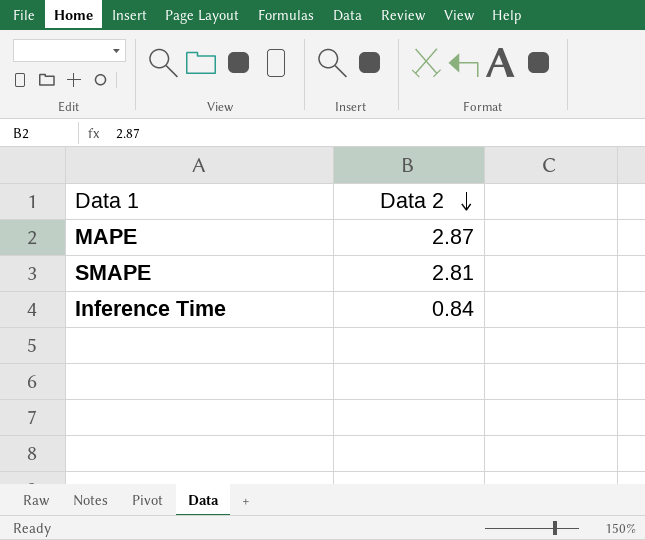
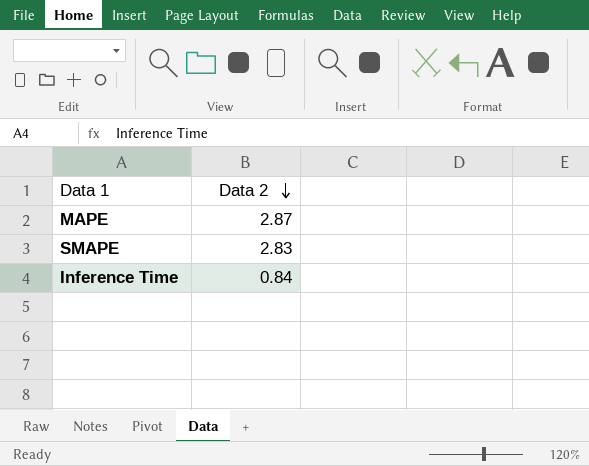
SMAPE | Data 2: 2.81 -> 2.83

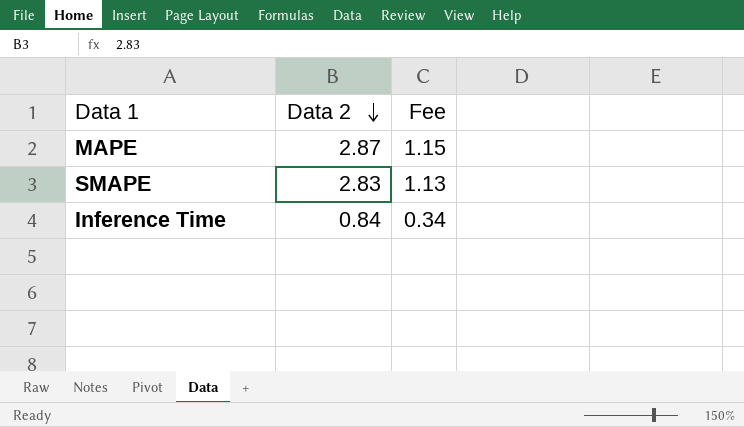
column Fee | formula: none -> [Data 2] * 0.4

